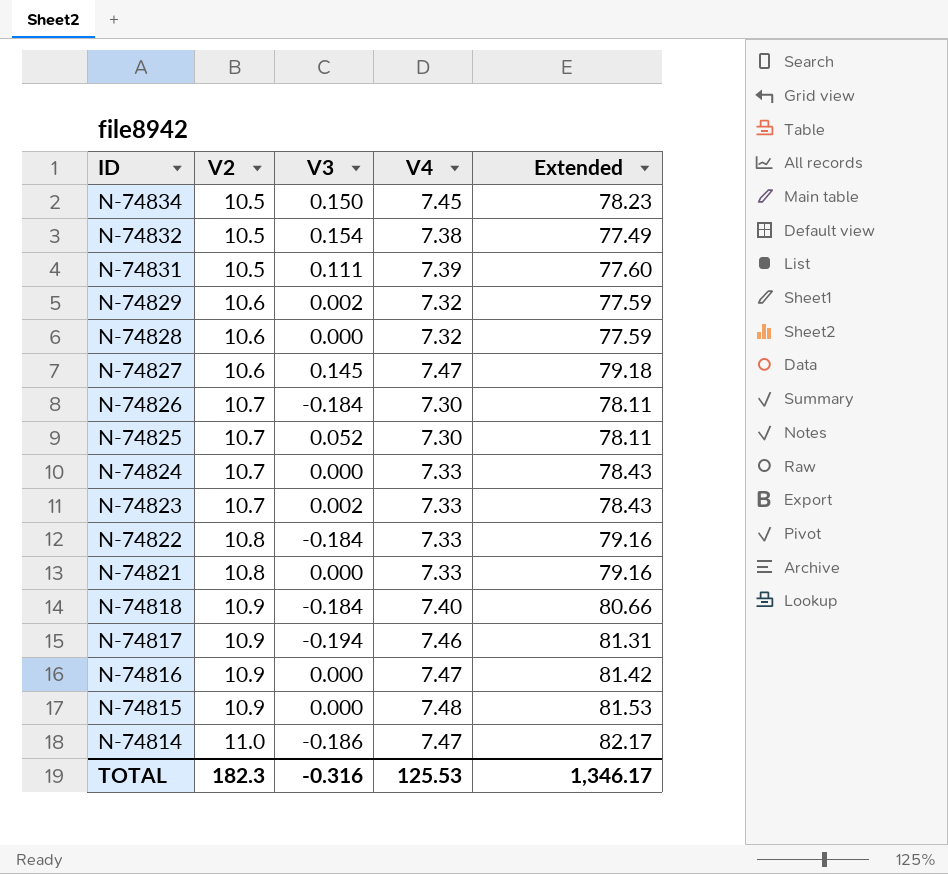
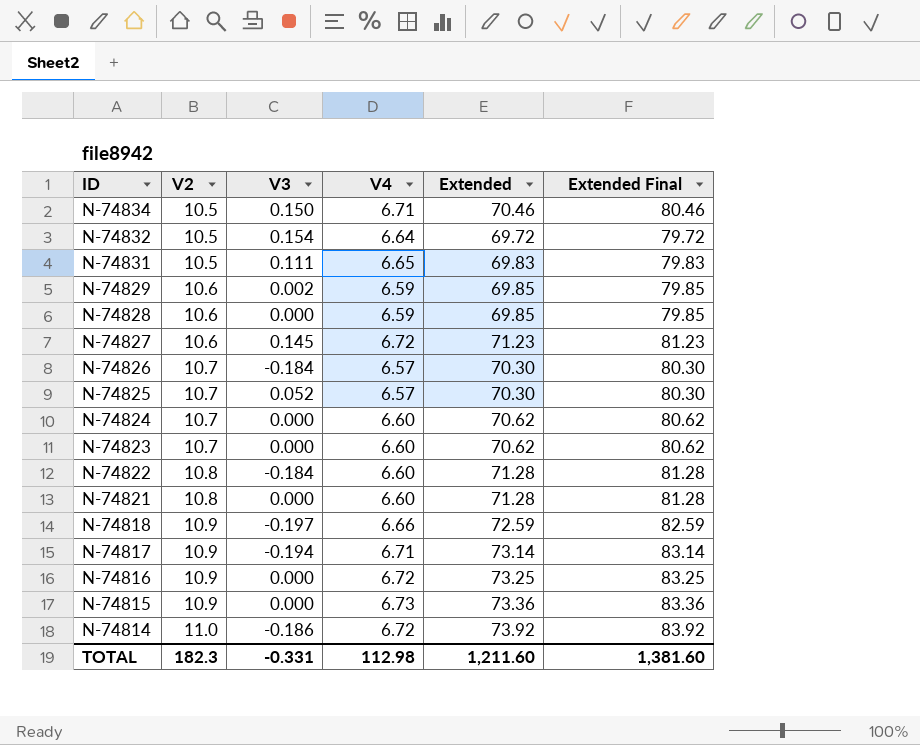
column Extended Final | formula: none -> [Extended] + 10
N-74834 | V4: 7.45 -> 6.71
N-74834 | Extended: 78.23 -> 70.46
N-74832 | V4: 7.38 -> 6.64
N-74832 | Extended: 77.49 -> 69.72
N-74831 | V4: 7.39 -> 6.65
N-74831 | Extended: 77.60 -> 69.83
N-74829 | V4: 7.32 -> 6.59
N-74829 | Extended: 77.59 -> 69.85
N-74828 | V4: 7.32 -> 6.59
N-74828 | Extended: 77.59 -> 69.85
N-74827 | V4: 7.47 -> 6.72
N-74827 | Extended: 79.18 -> 71.23
N-74826 | V4: 7.30 -> 6.57
N-74826 | Extended: 78.11 -> 70.30
N-74825 | V4: 7.30 -> 6.57
N-74825 | Extended: 78.11 -> 70.30
N-74824 | V4: 7.33 -> 6.60
N-74824 | Extended: 78.43 -> 70.62
N-74823 | V3: 0.002 -> 0.000
N-74823 | V4: 7.33 -> 6.60
N-74823 | Extended: 78.43 -> 70.62
N-74822 | V4: 7.33 -> 6.60
N-74822 | Extended: 79.16 -> 71.28
N-74821 | V4: 7.33 -> 6.60
N-74821 | Extended: 79.16 -> 71.28
N-74818 | V3: -0.184 -> -0.197
N-74818 | V4: 7.40 -> 6.66
N-74818 | Extended: 80.66 -> 72.59
N-74817 | V4: 7.46 -> 6.71
N-74817 | Extended: 81.31 -> 73.14
N-74816 | V4: 7.47 -> 6.72
N-74816 | Extended: 81.42 -> 73.25
N-74815 | V4: 7.48 -> 6.73
N-74815 | Extended: 81.53 -> 73.36
N-74814 | V4: 7.47 -> 6.72
N-74814 | Extended: 82.17 -> 73.92
TOTAL | V3: -0.316 -> -0.331
TOTAL | V4: 125.53 -> 112.98
TOTAL | Extended: 1,346.17 -> 1,211.60

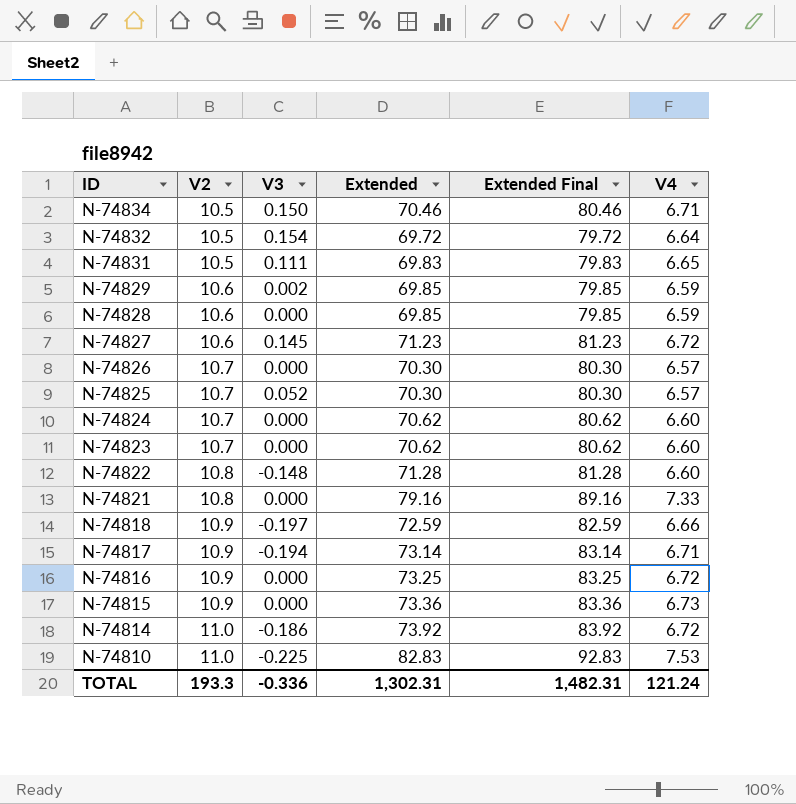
column V4 | position: 4 -> 6
N-74826 | V3: -0.184 -> 0.000
N-74822 | V3: -0.184 -> -0.148
N-74821 | Extended: 71.28 -> 79.16
N-74821 | Extended Final: 81.28 -> 89.16
N-74821 | V4: 6.60 -> 7.33
row N-74810: none -> 11.0 | -0.225 | 82.83 | 92.83 | 7.53
TOTAL | V2: 182.3 -> 193.3
TOTAL | V3: -0.331 -> -0.336
TOTAL | Extended: 1,211.60 -> 1,302.31
TOTAL | Extended Final: 1,381.60 -> 1,482.31
TOTAL | V4: 112.98 -> 121.24

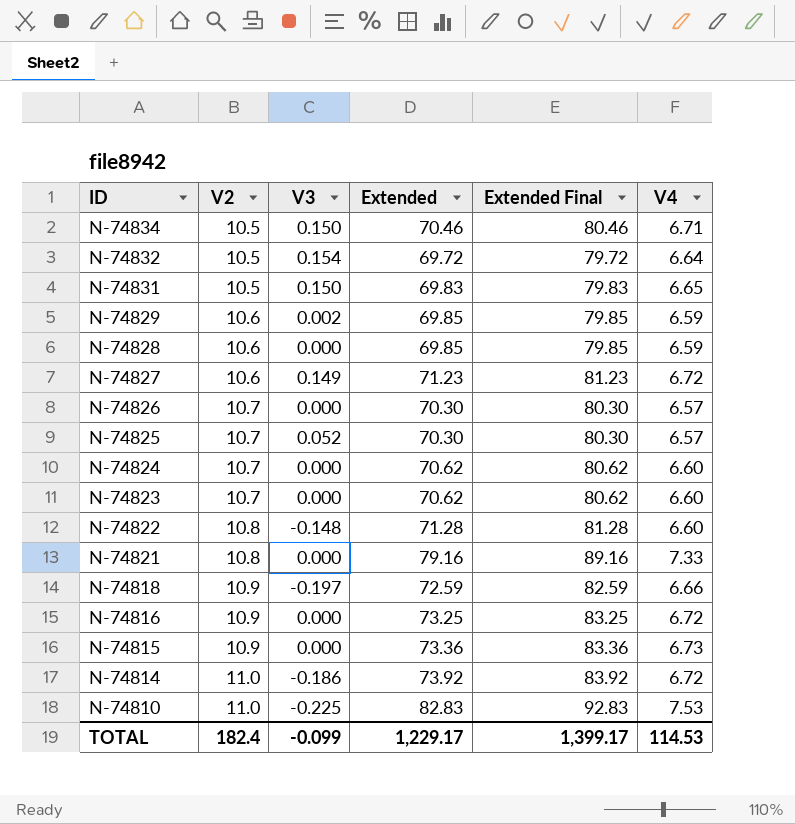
row N-74817: 10.9 | -0.194 | 73.14 | 83.14 | 6.71 -> none
N-74831 | V3: 0.111 -> 0.150
N-74827 | V3: 0.145 -> 0.149
TOTAL | V2: 193.3 -> 182.4
TOTAL | V3: -0.336 -> -0.099
TOTAL | Extended: 1,302.31 -> 1,229.17
TOTAL | Extended Final: 1,482.31 -> 1,399.17
TOTAL | V4: 121.24 -> 114.53

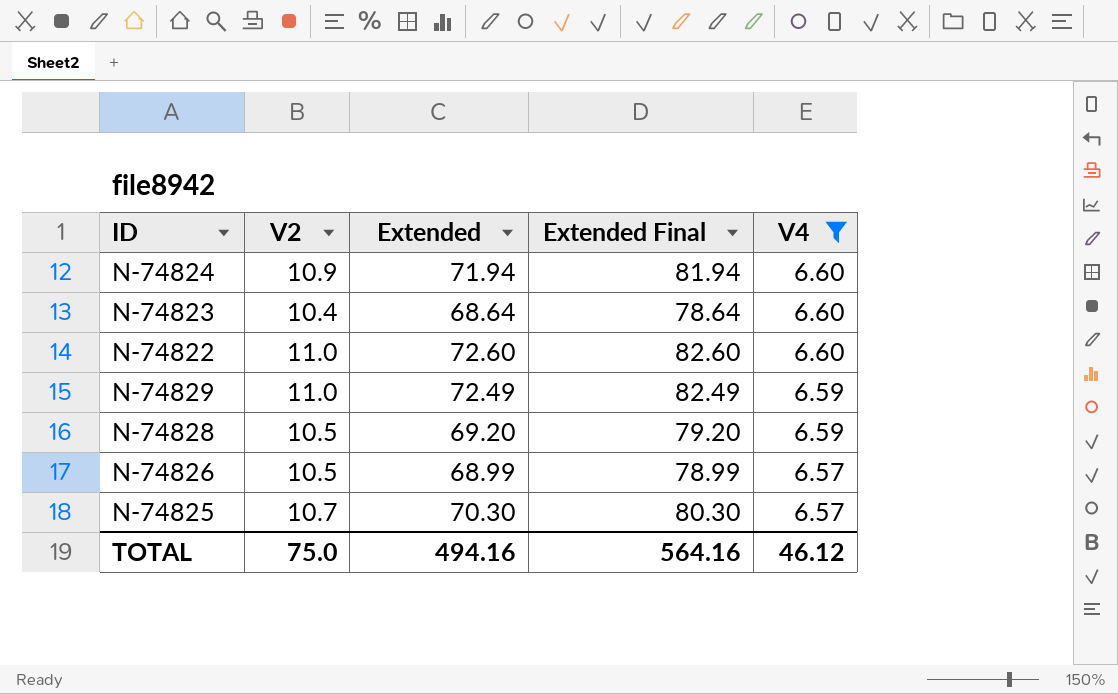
filter: none -> V4 <= 6.60
row order: ID descending -> V4 descending
column V3 | position: 3 -> none
N-74824 | V2: 10.7 -> 10.9
N-74824 | Extended: 70.62 -> 71.94
N-74824 | Extended Final: 80.62 -> 81.94
N-74823 | V2: 10.7 -> 10.4
N-74823 | Extended: 70.62 -> 68.64
N-74823 | Extended Final: 80.62 -> 78.64
N-74822 | V2: 10.8 -> 11.0
N-74822 | Extended: 71.28 -> 72.60
N-74822 | Extended Final: 81.28 -> 82.60
N-74829 | V2: 10.6 -> 11.0
N-74829 | Extended: 69.85 -> 72.49
N-74829 | Extended Final: 79.85 -> 82.49
N-74828 | V2: 10.6 -> 10.5
N-74828 | Extended: 69.85 -> 69.20
N-74828 | Extended Final: 79.85 -> 79.20
N-74826 | V2: 10.7 -> 10.5
N-74826 | Extended: 70.30 -> 68.99
N-74826 | Extended Final: 80.30 -> 78.99
TOTAL | V2: 182.4 -> 75.0
TOTAL | Extended: 1,229.17 -> 494.16
TOTAL | Extended Final: 1,399.17 -> 564.16
TOTAL | V4: 114.53 -> 46.12

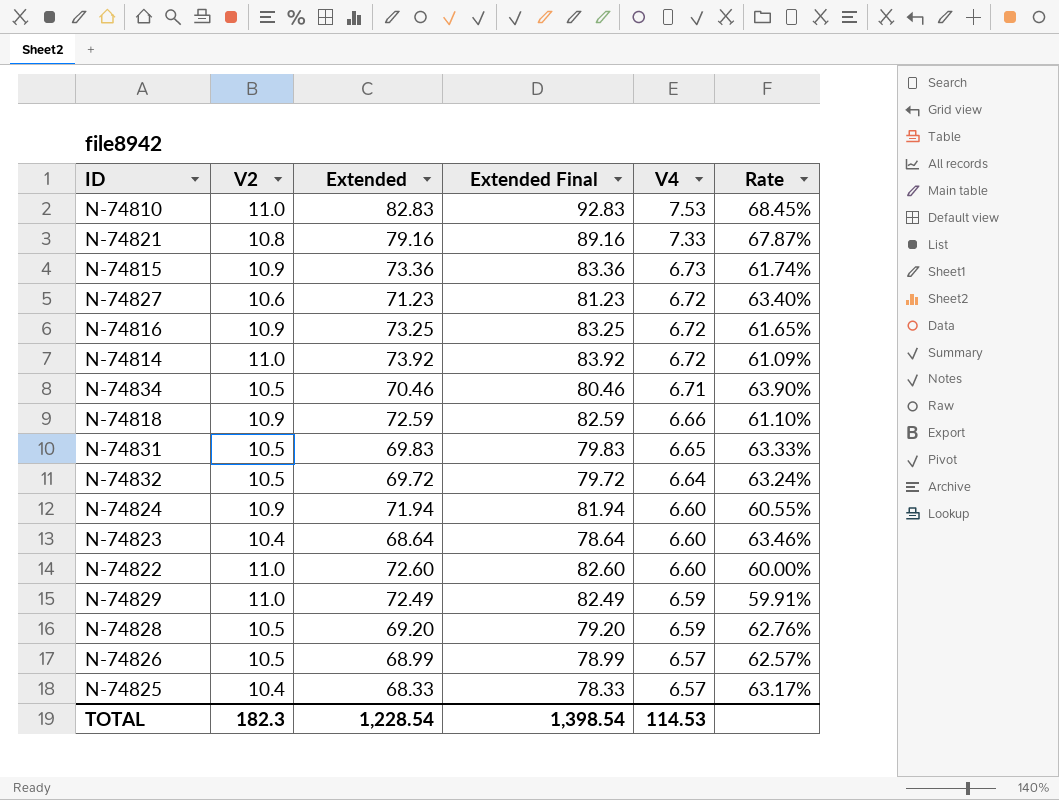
filter: V4 <= 6.60 -> none
column Rate | formula: none -> [V4] / [V2]
N-74825 | V2: 10.7 -> 10.4
N-74825 | Extended: 70.30 -> 68.33
N-74825 | Extended Final: 80.30 -> 78.33
TOTAL | V2: 75.0 -> 182.3
TOTAL | Extended: 494.16 -> 1,228.54
TOTAL | Extended Final: 564.16 -> 1,398.54
TOTAL | V4: 46.12 -> 114.53

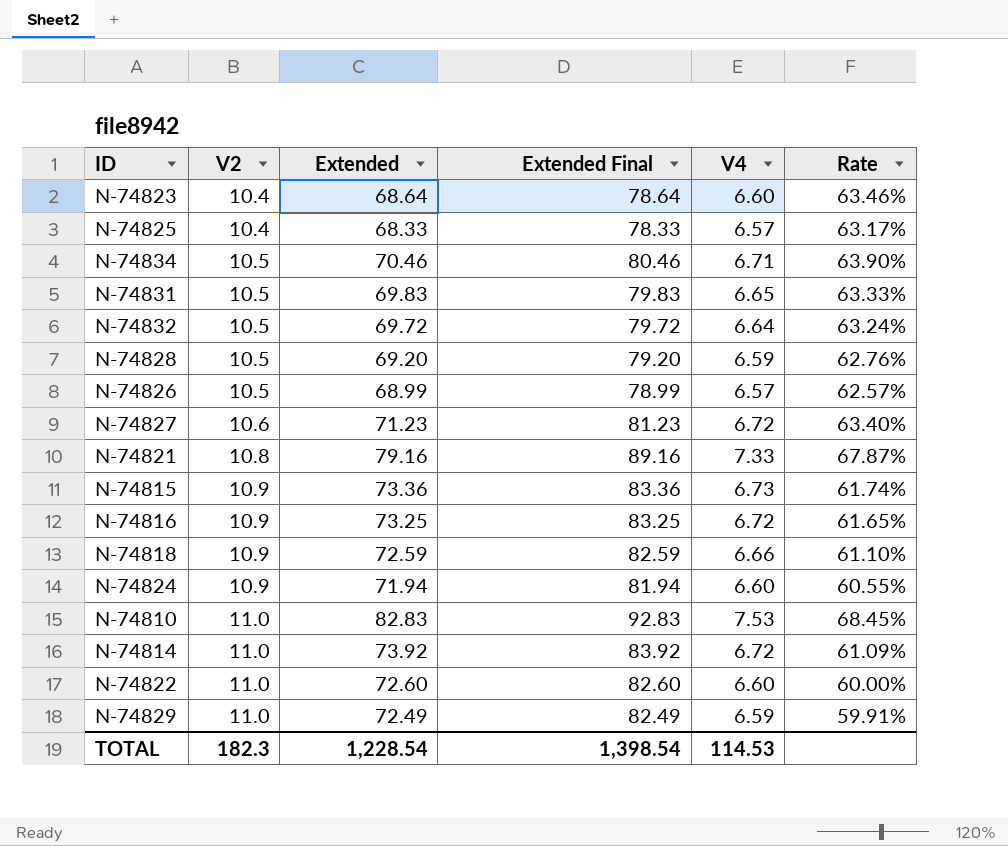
row order: V4 descending -> V2 ascending

